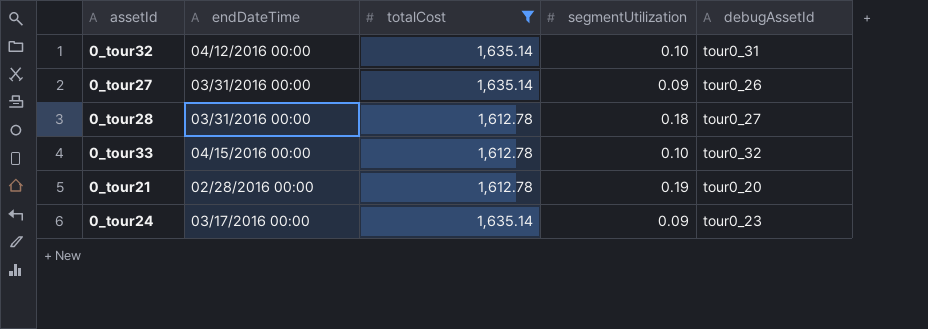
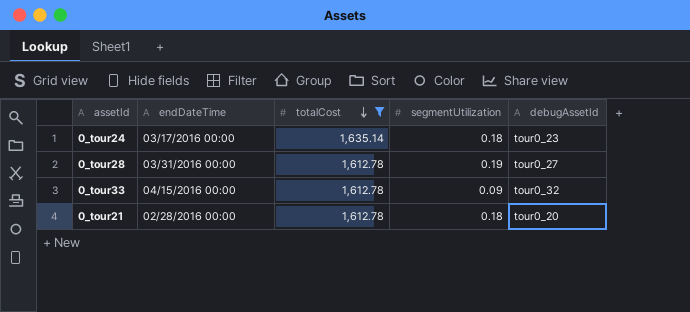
row order: none -> totalCost descending
row 0_tour32: 04/12/2016 00:00 | 1,635.14 | 0.10 | tour0_31 -> none
row 0_tour27: 03/31/2016 00:00 | 1,635.14 | 0.09 | tour0_26 -> none
0_tour24 | segmentUtilization: 0.09 -> 0.18
0_tour28 | segmentUtilization: 0.18 -> 0.19
0_tour33 | segmentUtilization: 0.10 -> 0.09
0_tour21 | segmentUtilization: 0.19 -> 0.18

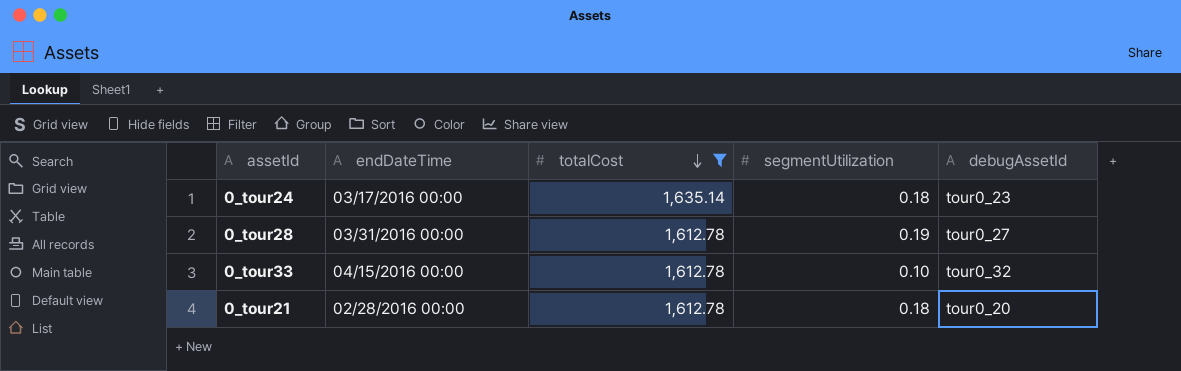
0_tour33 | segmentUtilization: 0.09 -> 0.10

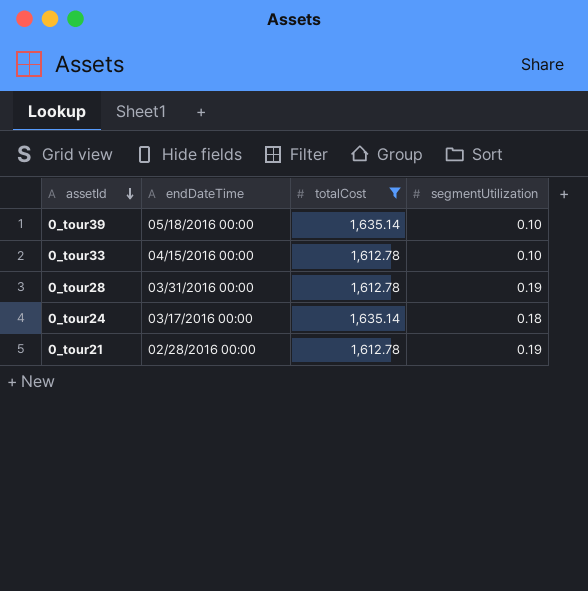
row order: totalCost descending -> assetId descending
column debugAssetId | position: 5 -> none
row 0_tour39: none -> 05/18/2016 00:00 | 1,635.14 | 0.10
0_tour21 | segmentUtilization: 0.18 -> 0.19

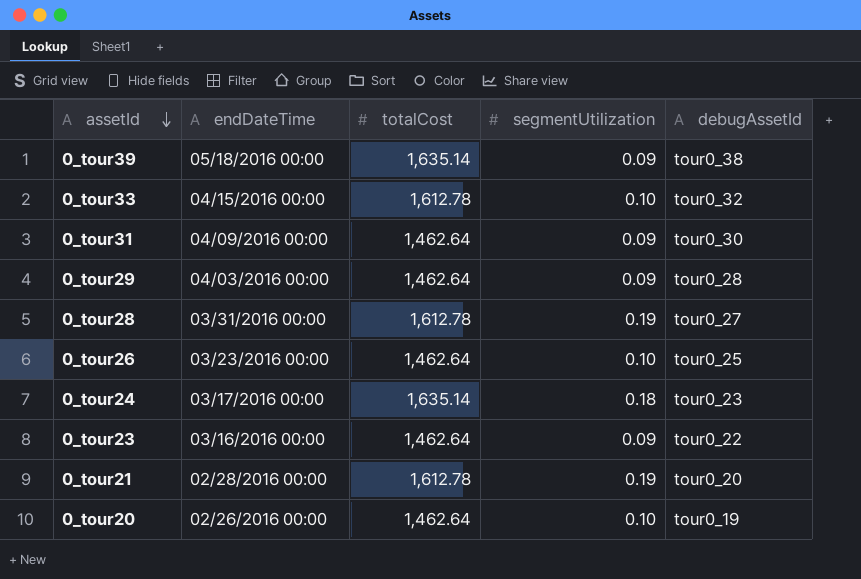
filter: totalCost != 1,462.64 -> none
column debugAssetId | position: none -> 5
0_tour39 | segmentUtilization: 0.10 -> 0.09

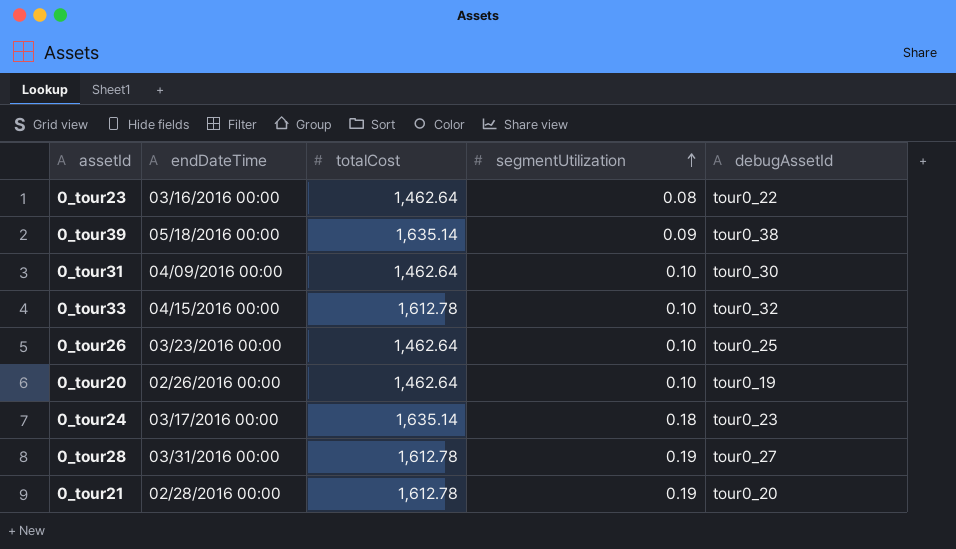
row order: assetId descending -> segmentUtilization ascending
row 0_tour29: 04/03/2016 00:00 | 1,462.64 | 0.09 | tour0_28 -> none
0_tour23 | segmentUtilization: 0.09 -> 0.08
0_tour31 | segmentUtilization: 0.09 -> 0.10

